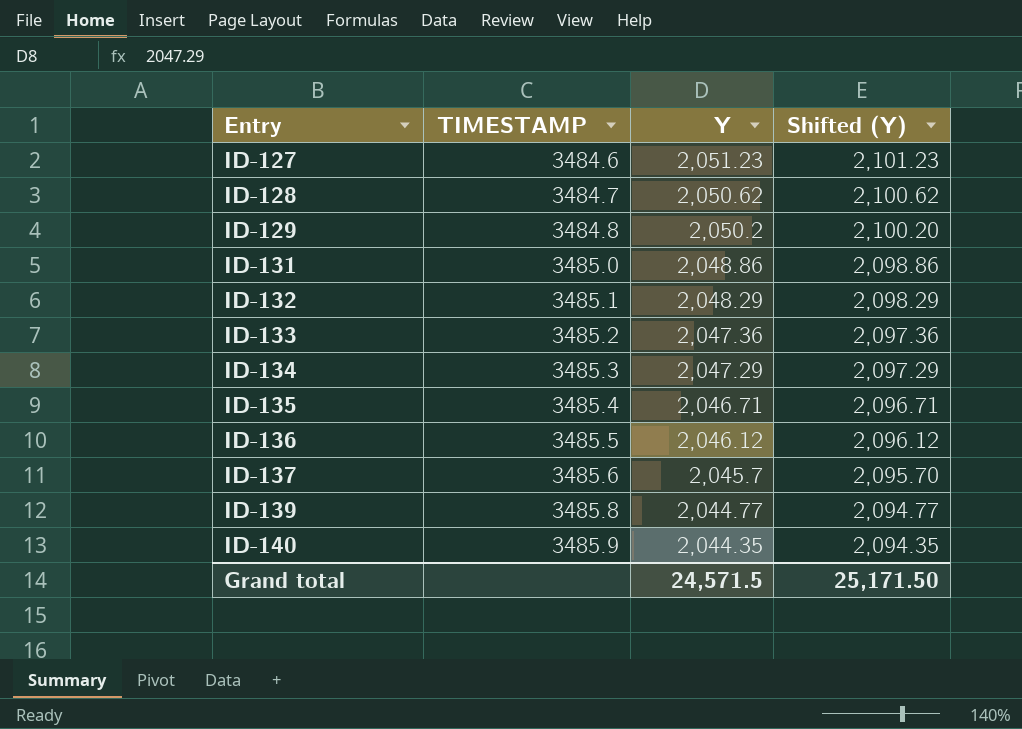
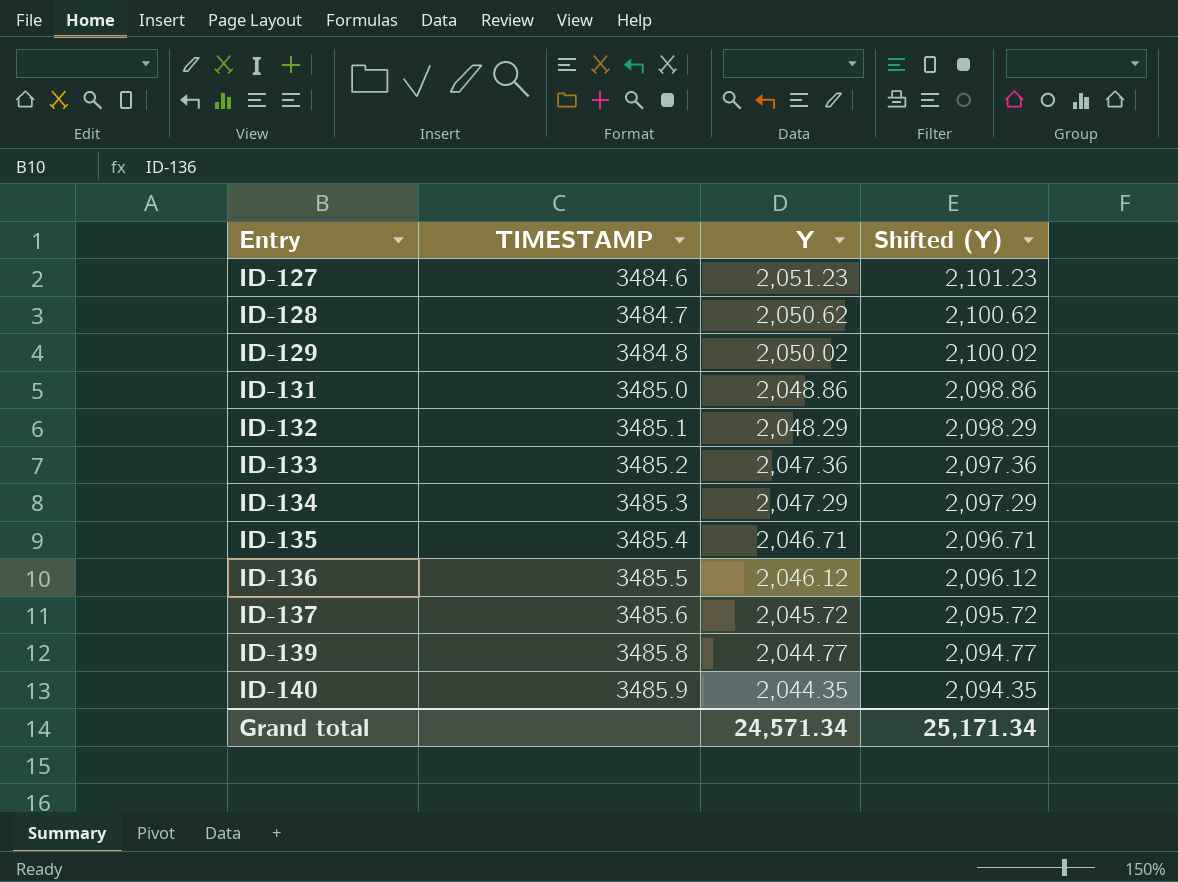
ID-129 | Y: 2,050.2 -> 2,050.02
ID-129 | Shifted (Y): 2,100.20 -> 2,100.02
ID-137 | Y: 2,045.7 -> 2,045.72
ID-137 | Shifted (Y): 2,095.70 -> 2,095.72
Grand total | Y: 24,571.5 -> 24,571.34
Grand total | Shifted (Y): 25,171.50 -> 25,171.34

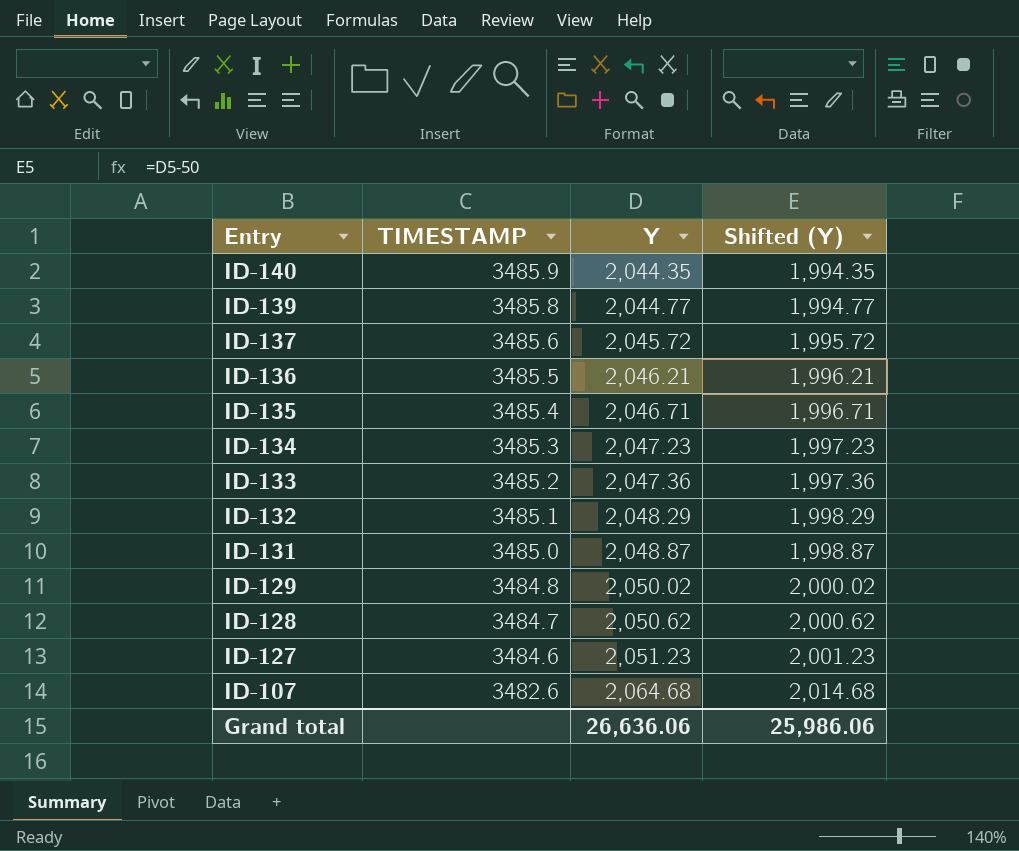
row order: Entry ascending -> Entry descending
column Shifted (Y) | formula: [Y] + 50 -> [Y] - 50
ID-136 | Y: 2,046.12 -> 2,046.21
ID-134 | Y: 2,047.29 -> 2,047.23
ID-131 | Y: 2,048.86 -> 2,048.87
row ID-107: none -> 3482.6 | 2,064.68 | 2,014.68
Grand total | Y: 24,571.34 -> 26,636.06
Grand total | Shifted (Y): 25,171.34 -> 25,986.06

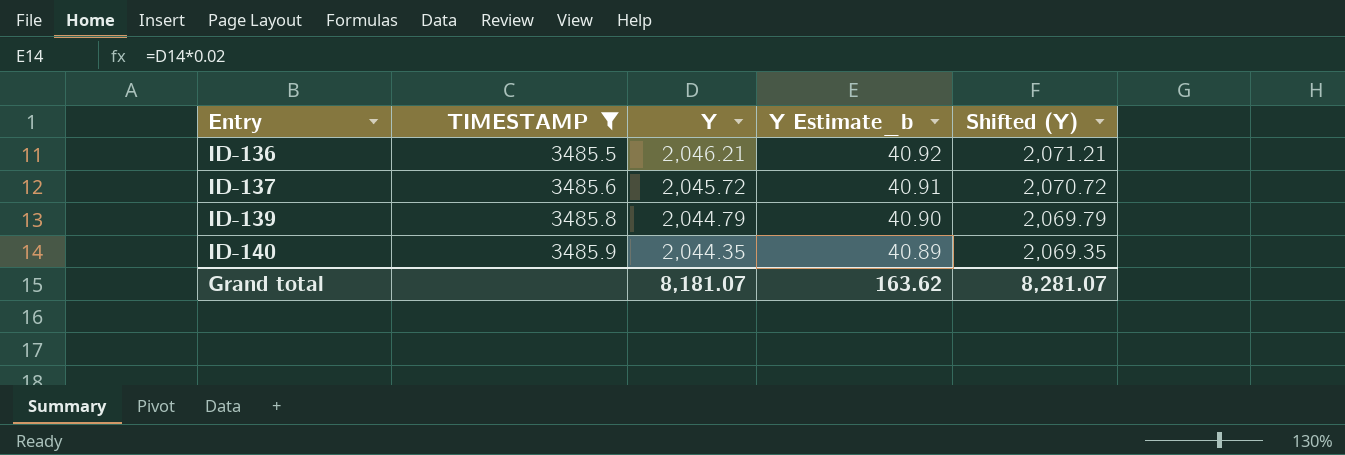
filter: none -> TIMESTAMP >= 3485.5
row order: Entry descending -> Entry ascending
column Y Estimate_b | formula: none -> [Y] * 0.02
column Shifted (Y) | formula: [Y] - 50 -> [Y] + 25
ID-139 | Y: 2,044.77 -> 2,044.79
Grand total | Y: 26,636.06 -> 8,181.07
Grand total | Shifted (Y): 25,986.06 -> 8,281.07

